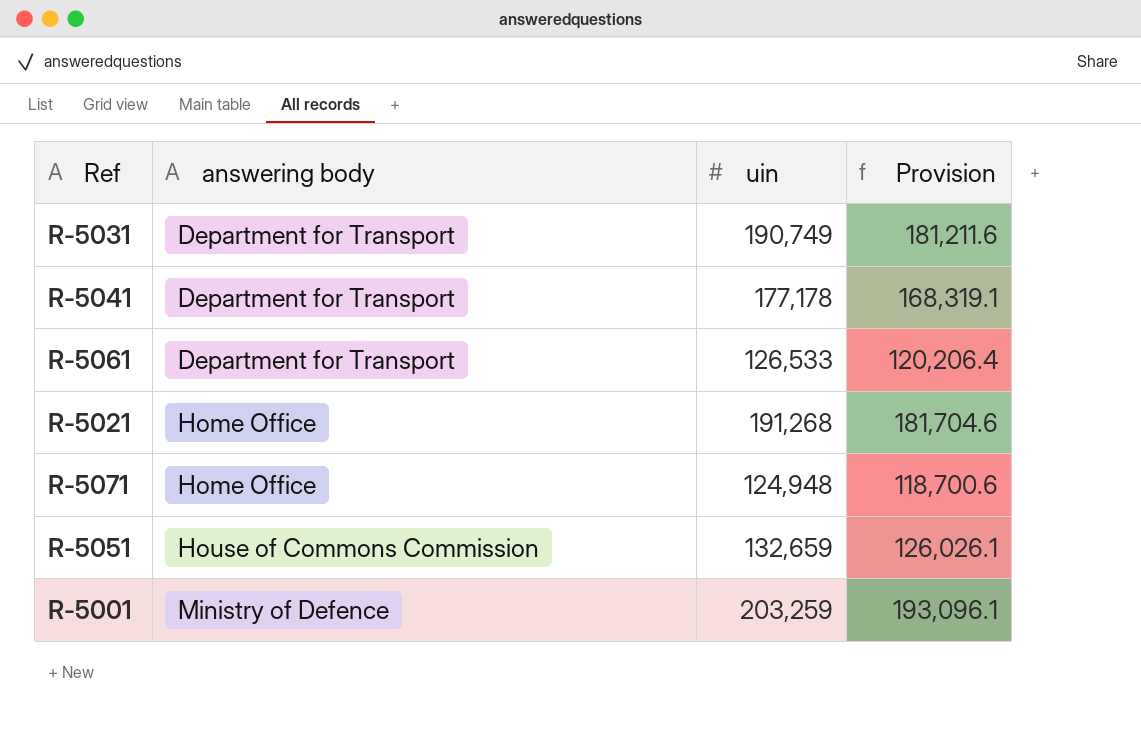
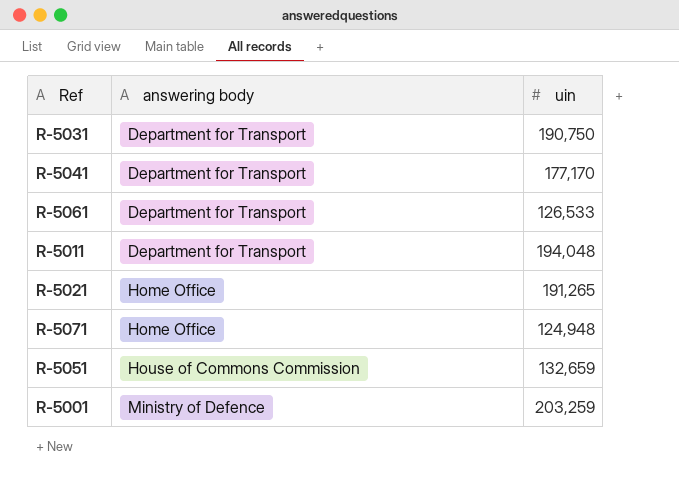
column Provision | formula: [uin] * 0.95 -> none
R-5031 | uin: 190,749 -> 190,750
R-5041 | uin: 177,178 -> 177,170
row R-5011: none -> Department for Transport | 194,048
R-5021 | uin: 191,268 -> 191,265

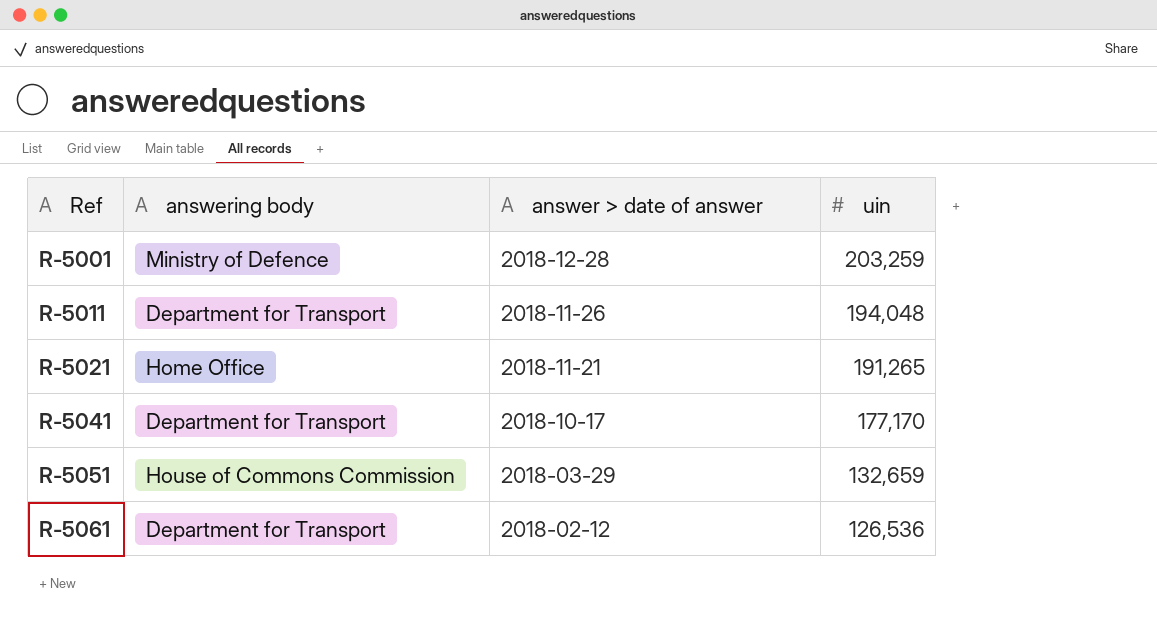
row order: answering body ascending -> Ref ascending
column answer > date of answer | position: none -> 3
row R-5031: Department for Transport | 190,750 -> none
row R-5071: Home Office | 124,948 -> none
R-5061 | uin: 126,533 -> 126,536

